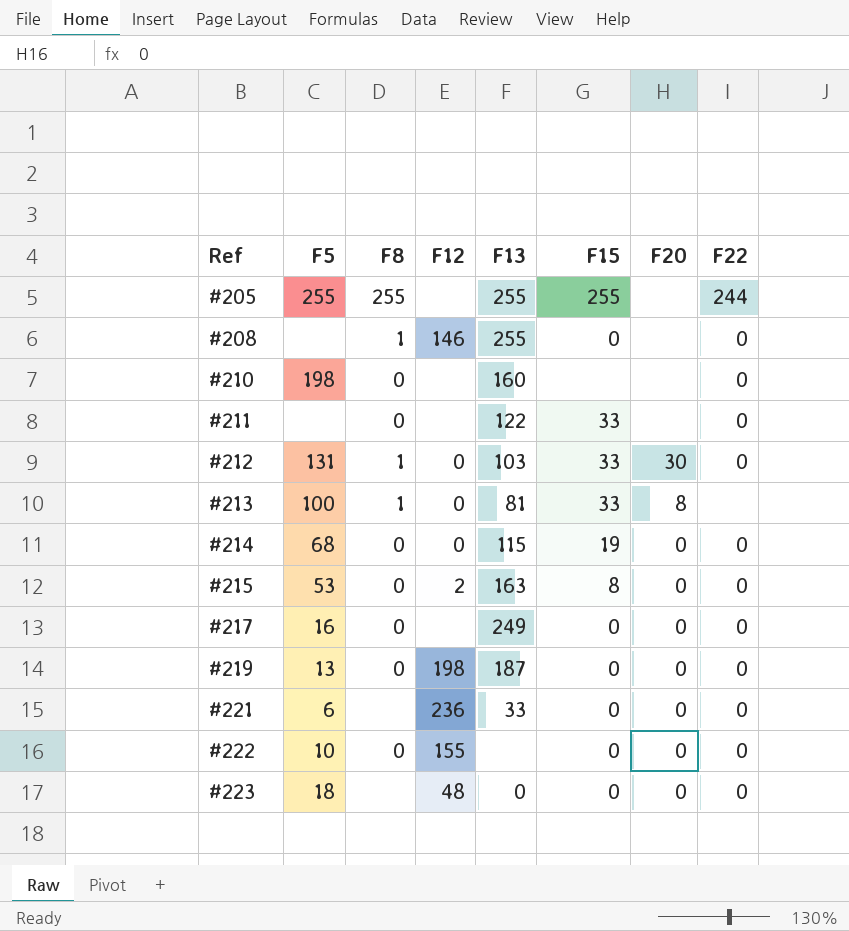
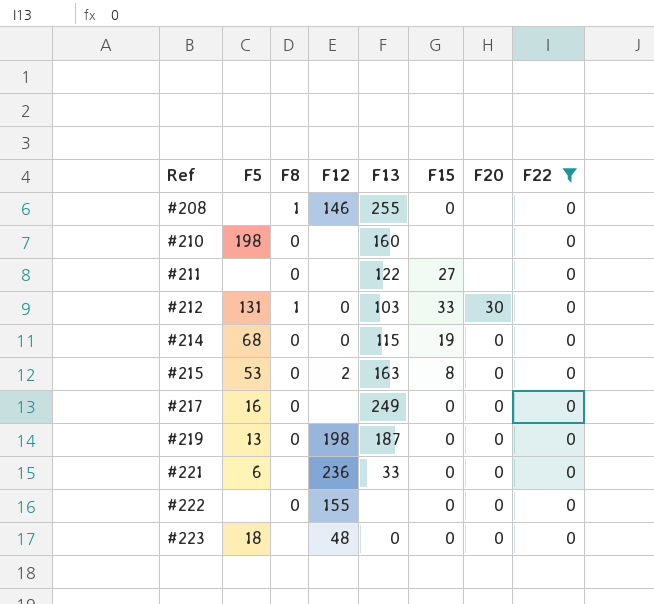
filter: none -> F22 = 0
#211 | F15: 33 -> 27
#222 | F5: 10 -> none

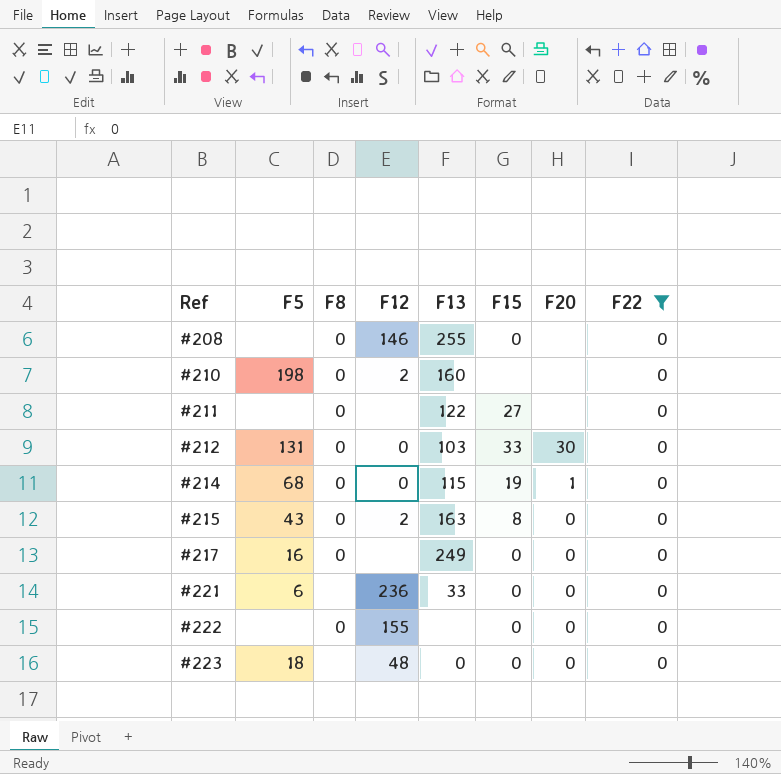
row #219: 13 | 0 | 198 | 187 | 0 | 0 | 0 -> none
#208 | F8: 1 -> 0
#210 | F12: none -> 2
#212 | F8: 1 -> 0
#214 | F20: 0 -> 1
#215 | F5: 53 -> 43

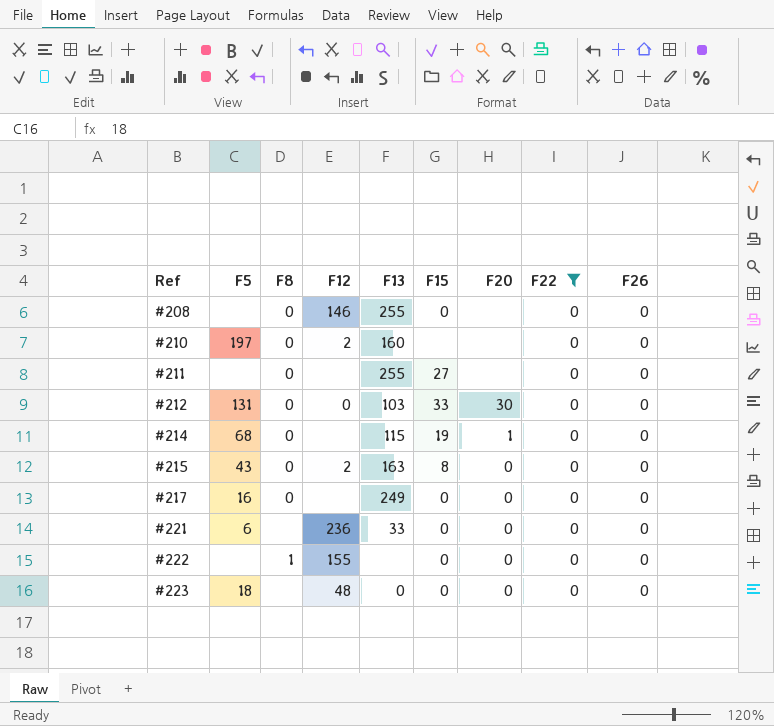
column F26 | position: none -> 9
#210 | F5: 198 -> 197
#211 | F13: 122 -> 255
#214 | F12: 0 -> none
#222 | F8: 0 -> 1

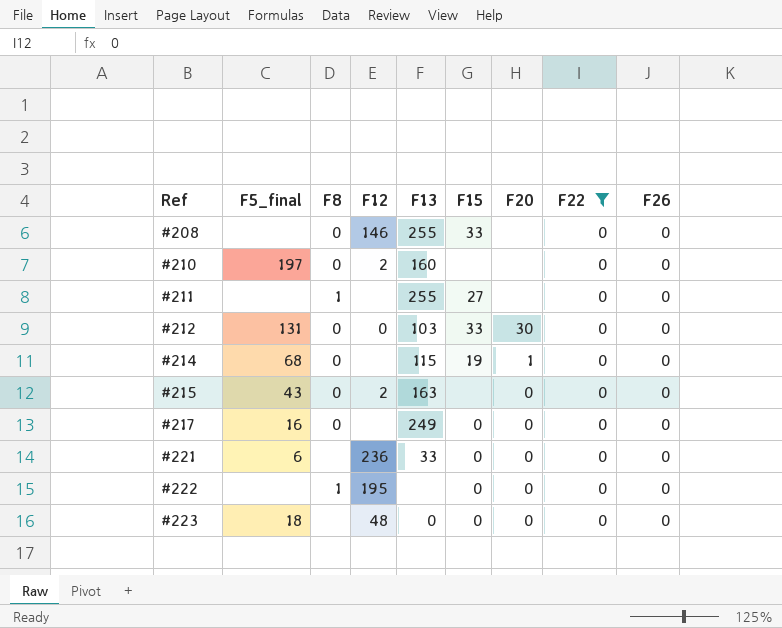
column name: F5 -> F5_final
#208 | F15: 0 -> 33
#211 | F8: 0 -> 1
#215 | F15: 8 -> none
#222 | F12: 155 -> 195

